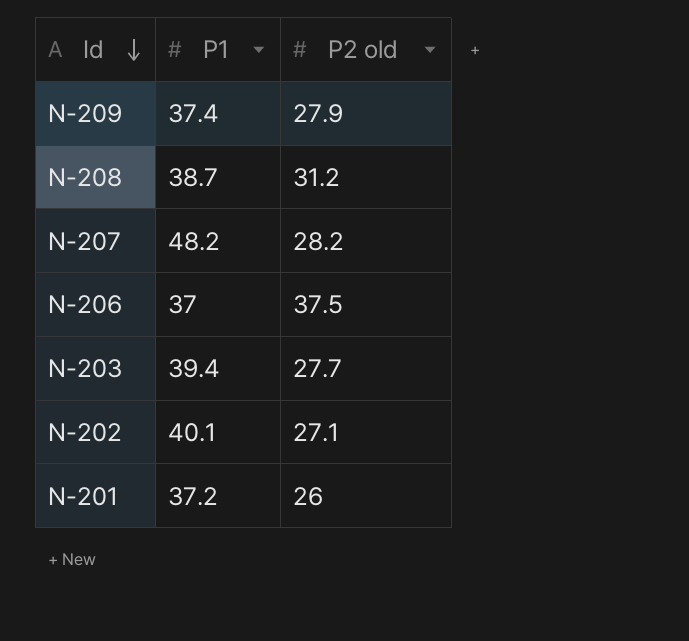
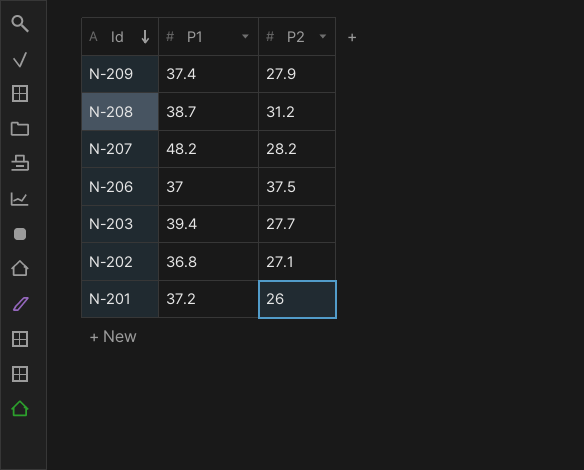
column name: P2 old -> P2
N-202 | P1: 40.1 -> 36.8

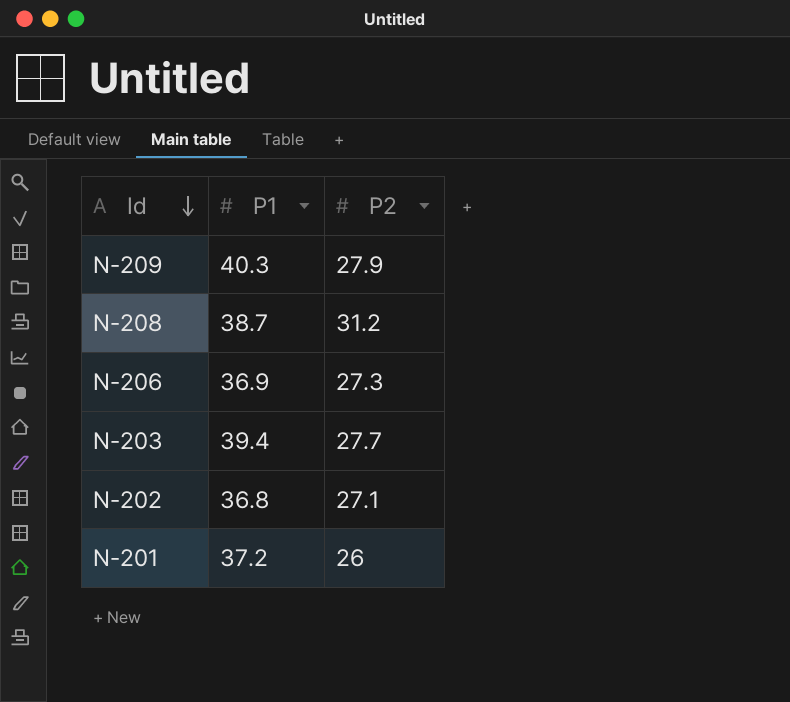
row N-207: 48.2 | 28.2 -> none
N-209 | P1: 37.4 -> 40.3
N-206 | P1: 37 -> 36.9
N-206 | P2: 37.5 -> 27.3

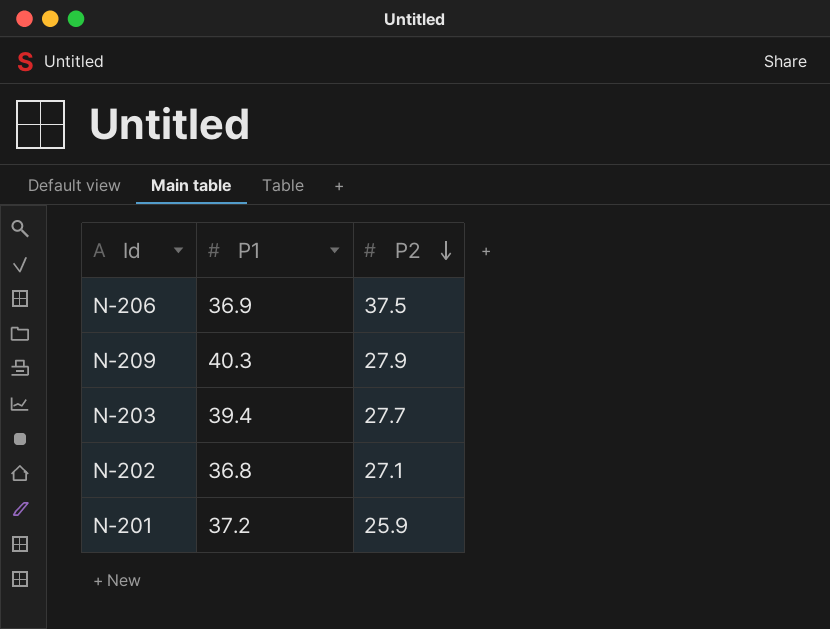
row order: Id descending -> P2 descending
row N-208: 38.7 | 31.2 -> none
N-206 | P2: 27.3 -> 37.5
N-201 | P2: 26 -> 25.9

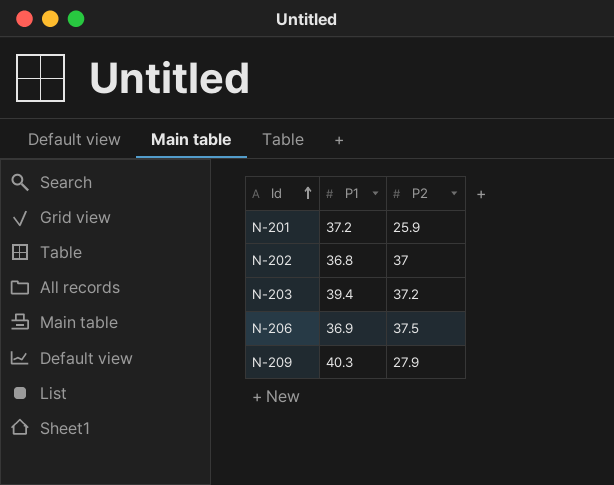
row order: P2 descending -> Id ascending
N-202 | P2: 27.1 -> 37
N-203 | P2: 27.7 -> 37.2

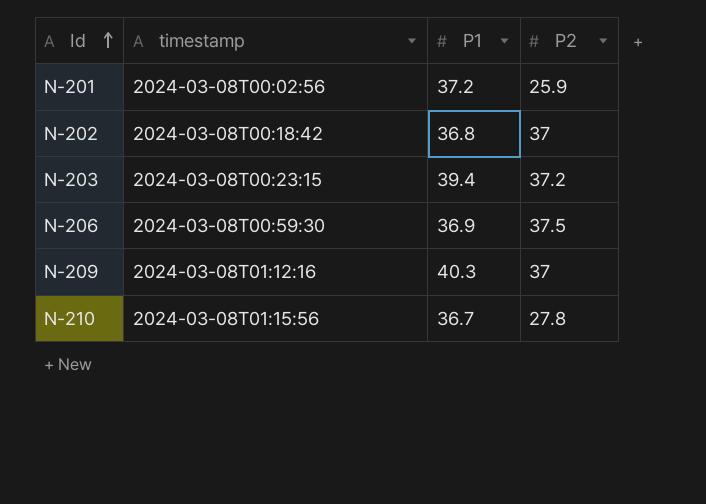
column timestamp | position: none -> 2
N-209 | P2: 27.9 -> 37
row N-210: none -> 2024-03-08T01:15:56 | 36.7 | 27.8

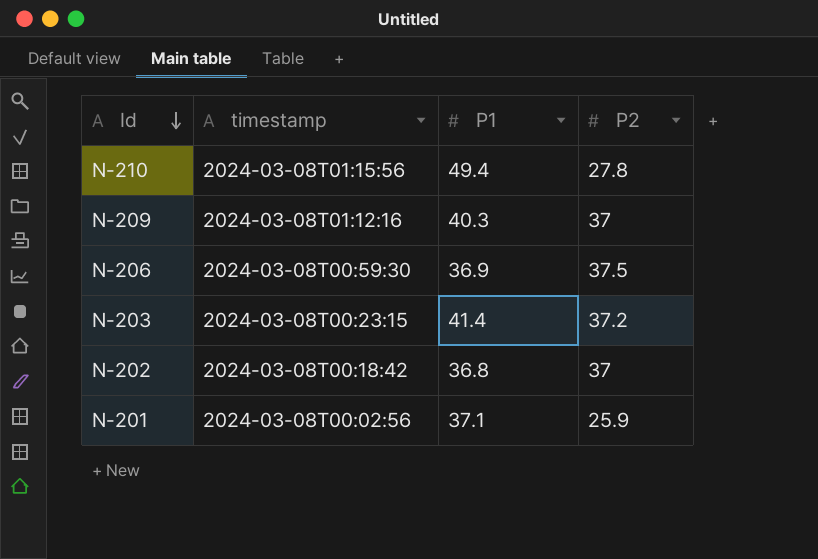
row order: Id ascending -> Id descending
N-210 | P1: 36.7 -> 49.4
N-203 | P1: 39.4 -> 41.4
N-201 | P1: 37.2 -> 37.1

